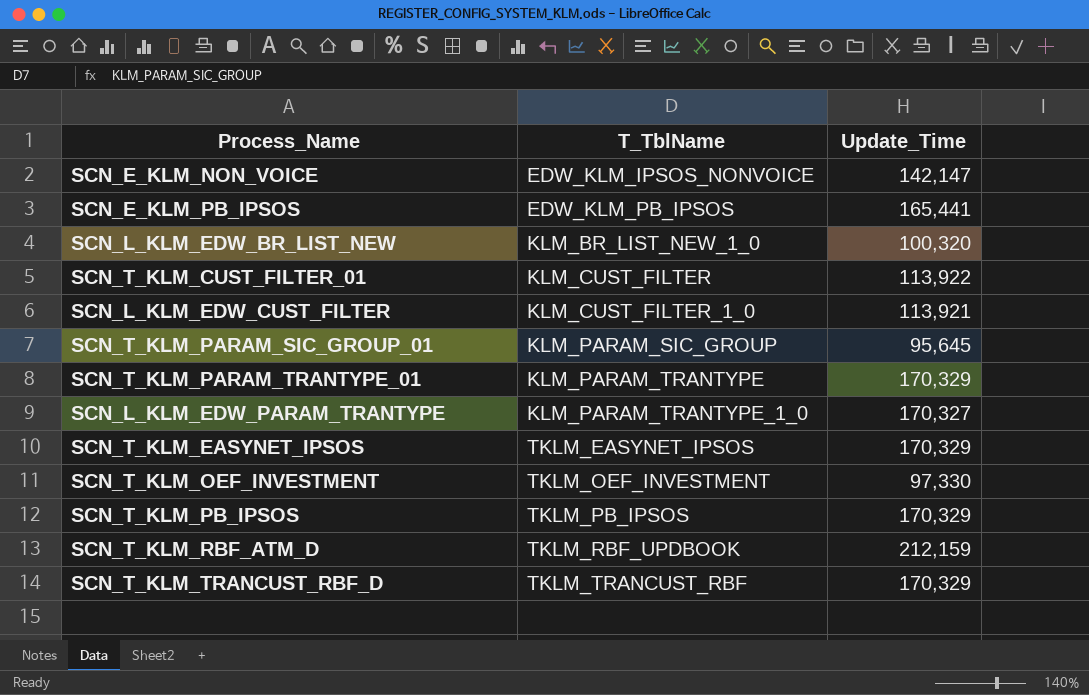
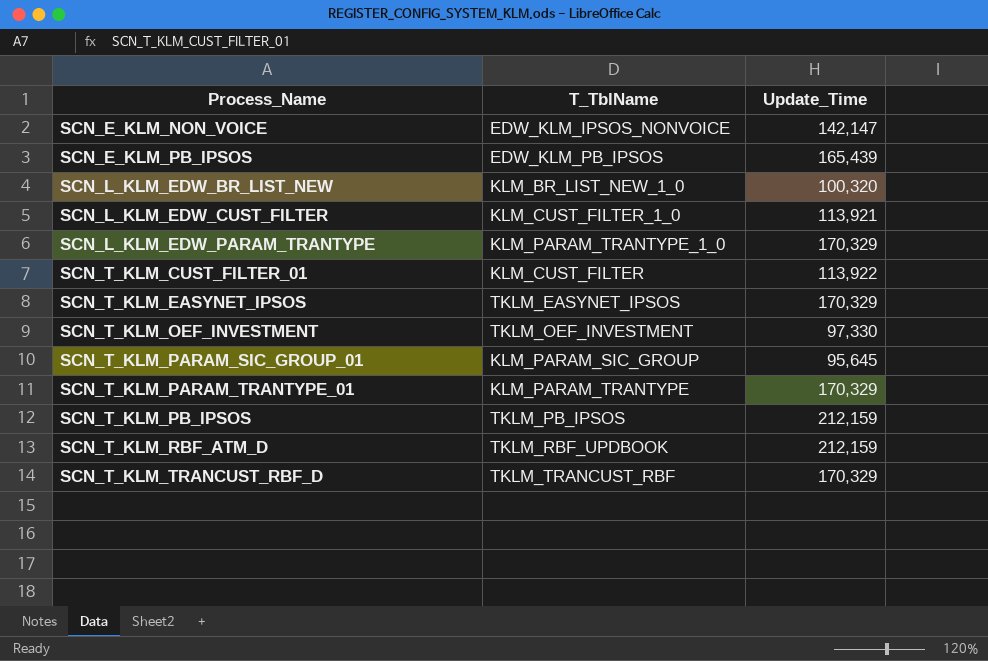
row order: T_TblName ascending -> Process_Name ascending
SCN_E_KLM_PB_IPSOS | Update_Time: 165,441 -> 165,439
SCN_L_KLM_EDW_PARAM_TRANTYPE | Update_Time: 170,327 -> 170,329
SCN_T_KLM_PB_IPSOS | Update_Time: 170,329 -> 212,159

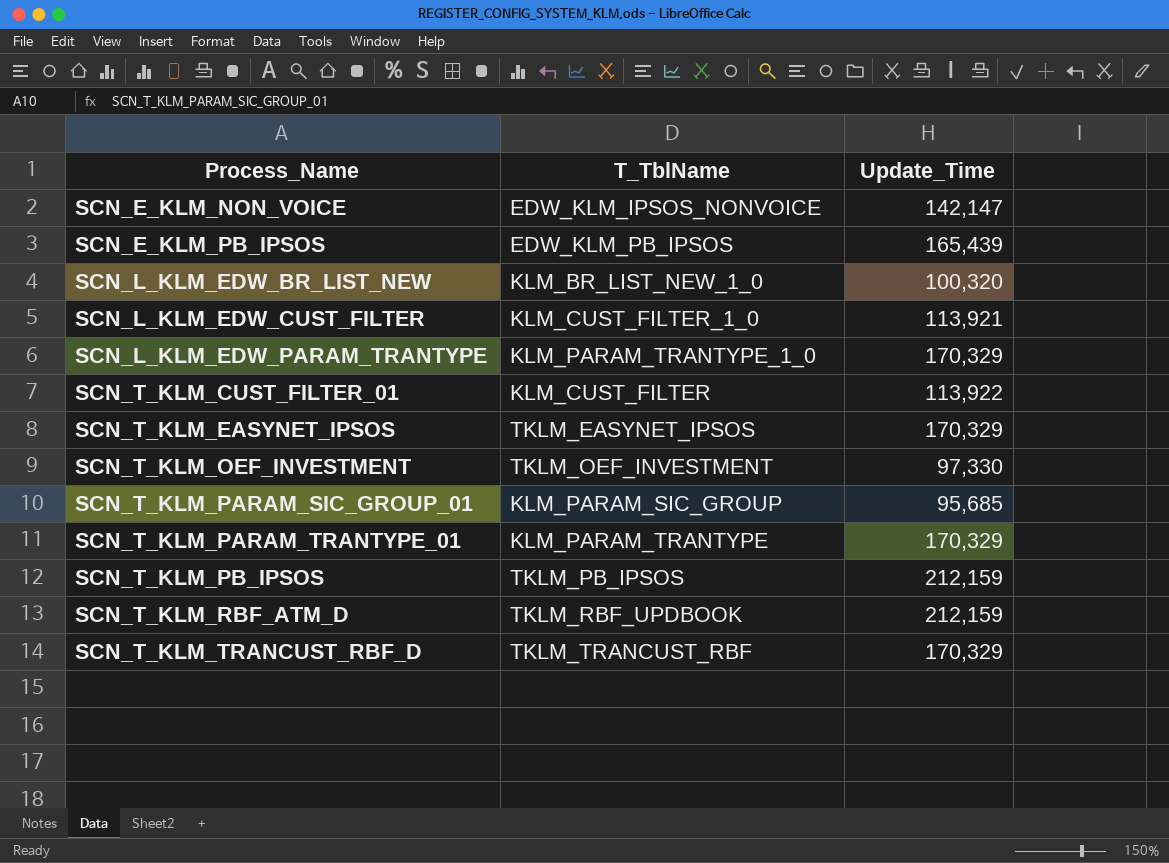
SCN_T_KLM_PARAM_SIC_GROUP_01 | Update_Time: 95,645 -> 95,685

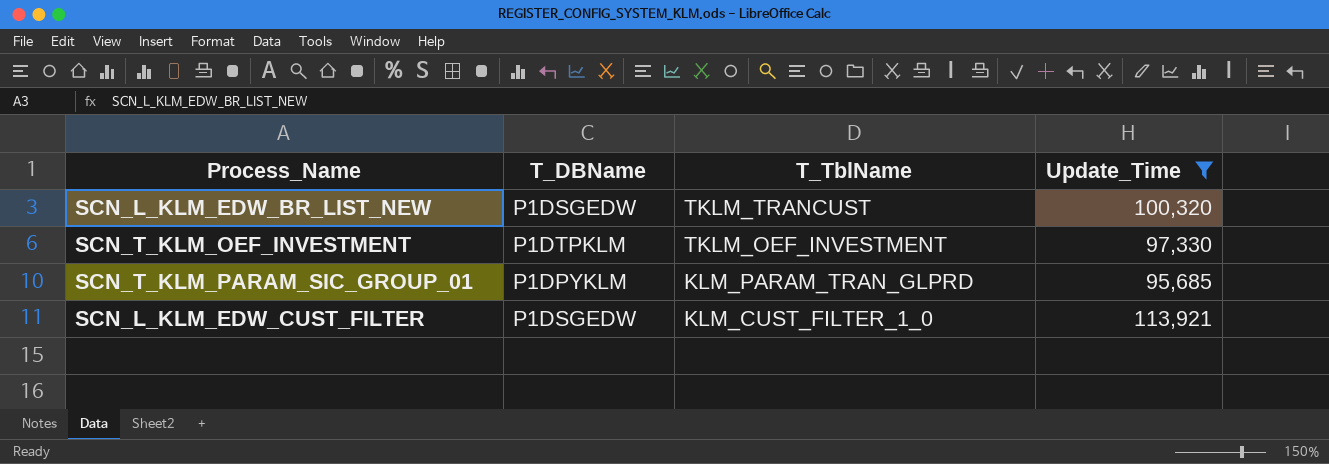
filter: none -> Update_Time <= 113,921
row order: Process_Name ascending -> T_TblName descending
column T_DBName | position: none -> 2
SCN_L_KLM_EDW_BR_LIST_NEW | T_TblName: KLM_BR_LIST_NEW_1_0 -> TKLM_TRANCUST
SCN_T_KLM_PARAM_SIC_GROUP_01 | T_TblName: KLM_PARAM_SIC_GROUP -> KLM_PARAM_TRAN_GLPRD

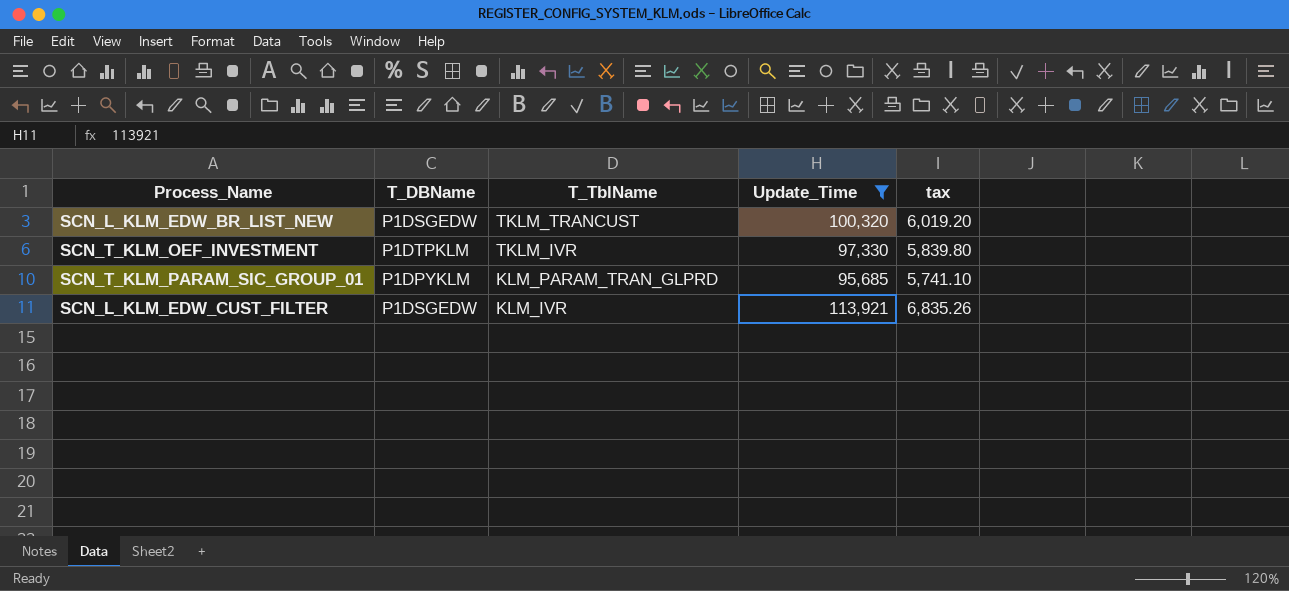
column tax | formula: none -> [Update_Time] * 0.06
SCN_T_KLM_OEF_INVESTMENT | T_TblName: TKLM_OEF_INVESTMENT -> TKLM_IVR
SCN_L_KLM_EDW_CUST_FILTER | T_TblName: KLM_CUST_FILTER_1_0 -> KLM_IVR

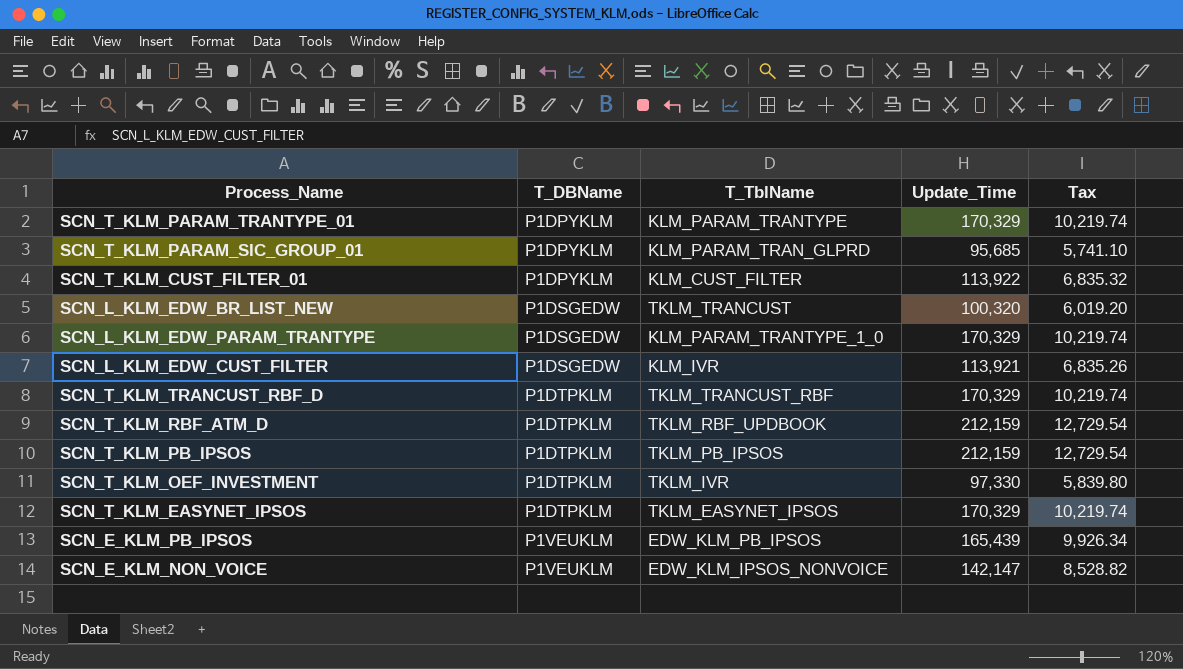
filter: Update_Time <= 113,921 -> none
row order: T_TblName descending -> T_DBName ascending
column name: tax -> Tax

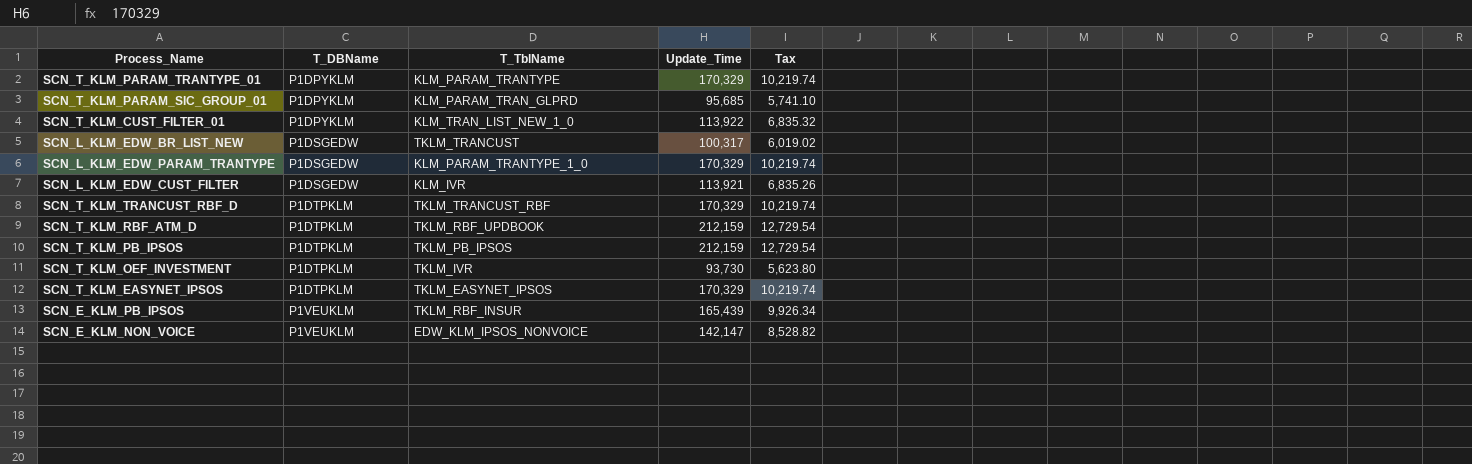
SCN_T_KLM_CUST_FILTER_01 | T_TblName: KLM_CUST_FILTER -> KLM_TRAN_LIST_NEW_1_0
SCN_L_KLM_EDW_BR_LIST_NEW | Update_Time: 100,320 -> 100,317
SCN_L_KLM_EDW_BR_LIST_NEW | Tax: 6,019.20 -> 6,019.02
SCN_T_KLM_OEF_INVESTMENT | Update_Time: 97,330 -> 93,730
SCN_T_KLM_OEF_INVESTMENT | Tax: 5,839.80 -> 5,623.80
SCN_E_KLM_PB_IPSOS | T_TblName: EDW_KLM_PB_IPSOS -> TKLM_RBF_INSUR

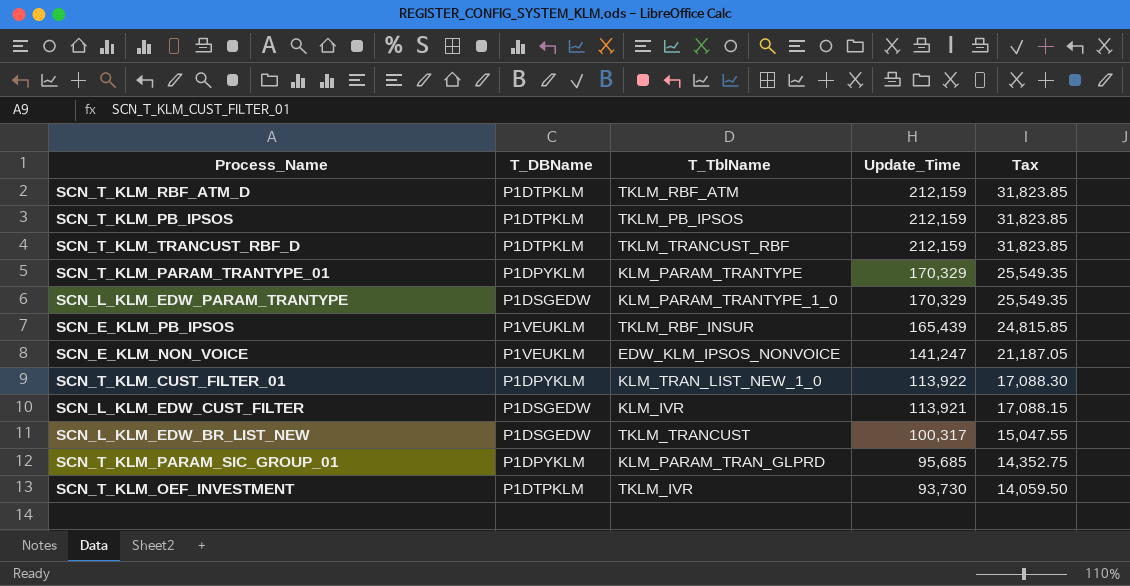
row order: T_DBName ascending -> Update_Time descending
column Tax | formula: [Update_Time] * 0.06 -> [Update_Time] * 0.15
row SCN_T_KLM_EASYNET_IPSOS: P1DTPKLM | TKLM_EASYNET_IPSOS | 170,329 | 10,219.74 -> none
SCN_T_KLM_RBF_ATM_D | T_TblName: TKLM_RBF_UPDBOOK -> TKLM_RBF_ATM
SCN_T_KLM_TRANCUST_RBF_D | Update_Time: 170,329 -> 212,159
SCN_E_KLM_NON_VOICE | Update_Time: 142,147 -> 141,247

